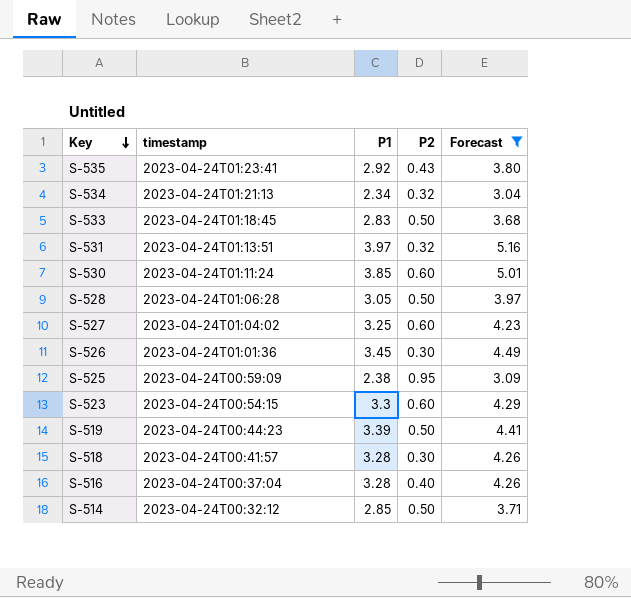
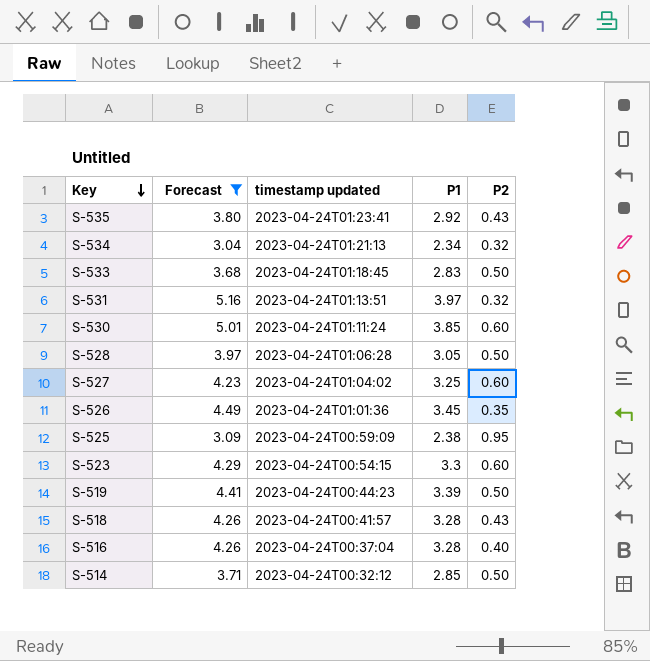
column Forecast | position: 5 -> 2
column name: timestamp -> timestamp updated
S-526 | P2: 0.30 -> 0.35
S-518 | P2: 0.30 -> 0.43

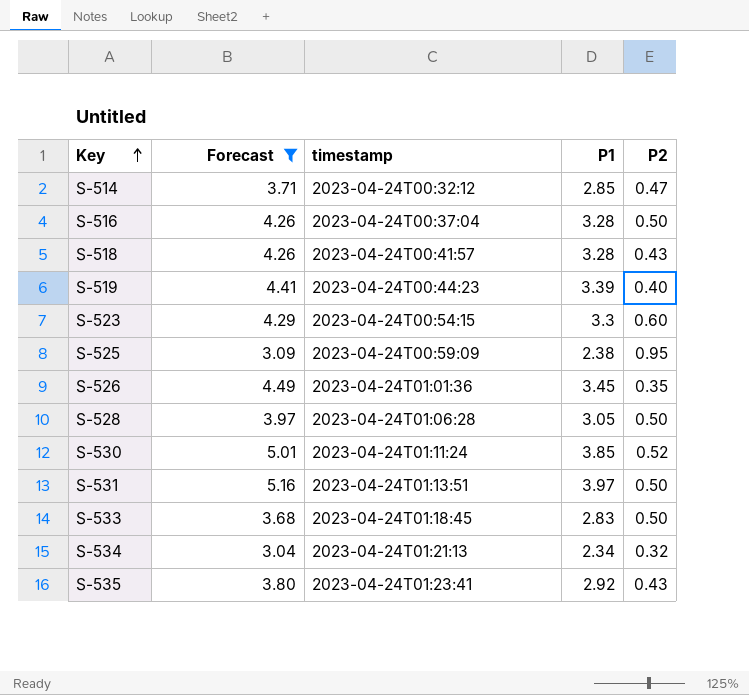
row order: Key descending -> Key ascending
column name: timestamp updated -> timestamp
row S-527: 4.23 | 2023-04-24T01:04:02 | 3.25 | 0.60 -> none
S-514 | P2: 0.50 -> 0.47
S-516 | P2: 0.40 -> 0.50
S-519 | P2: 0.50 -> 0.40
S-530 | P2: 0.60 -> 0.52
S-531 | P2: 0.32 -> 0.50

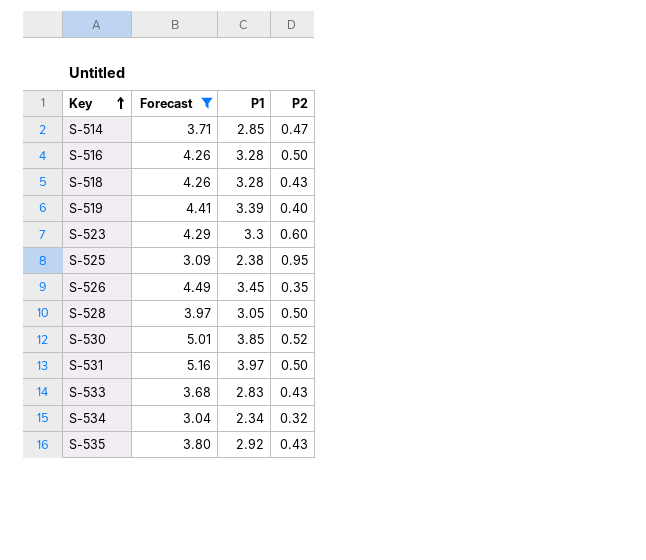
column timestamp | position: 3 -> none
S-533 | P2: 0.50 -> 0.43

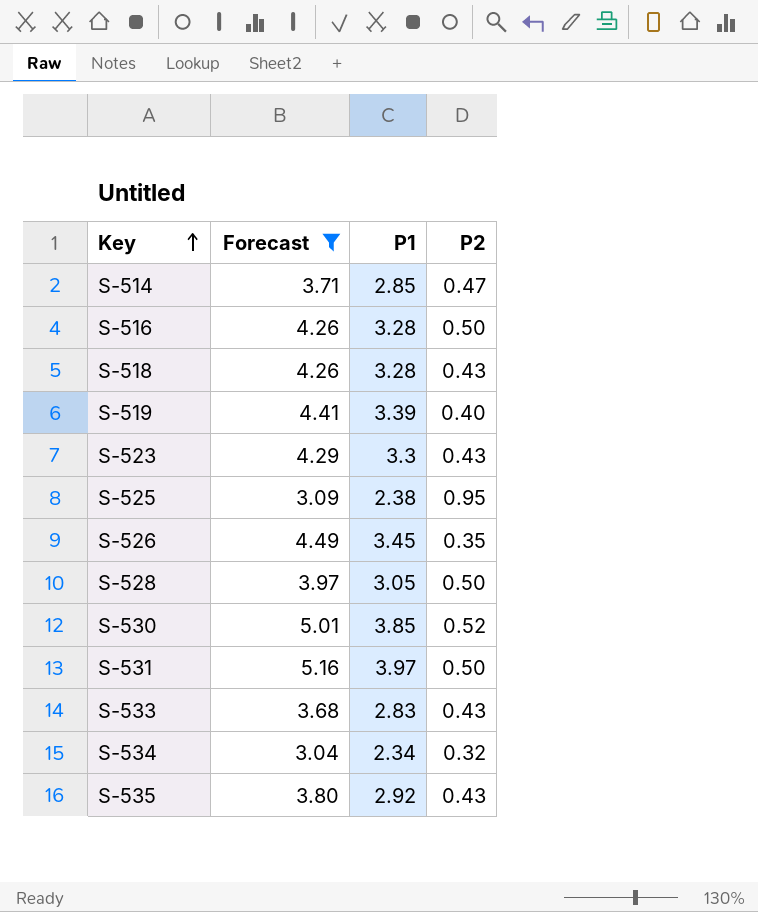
S-523 | P2: 0.60 -> 0.43

